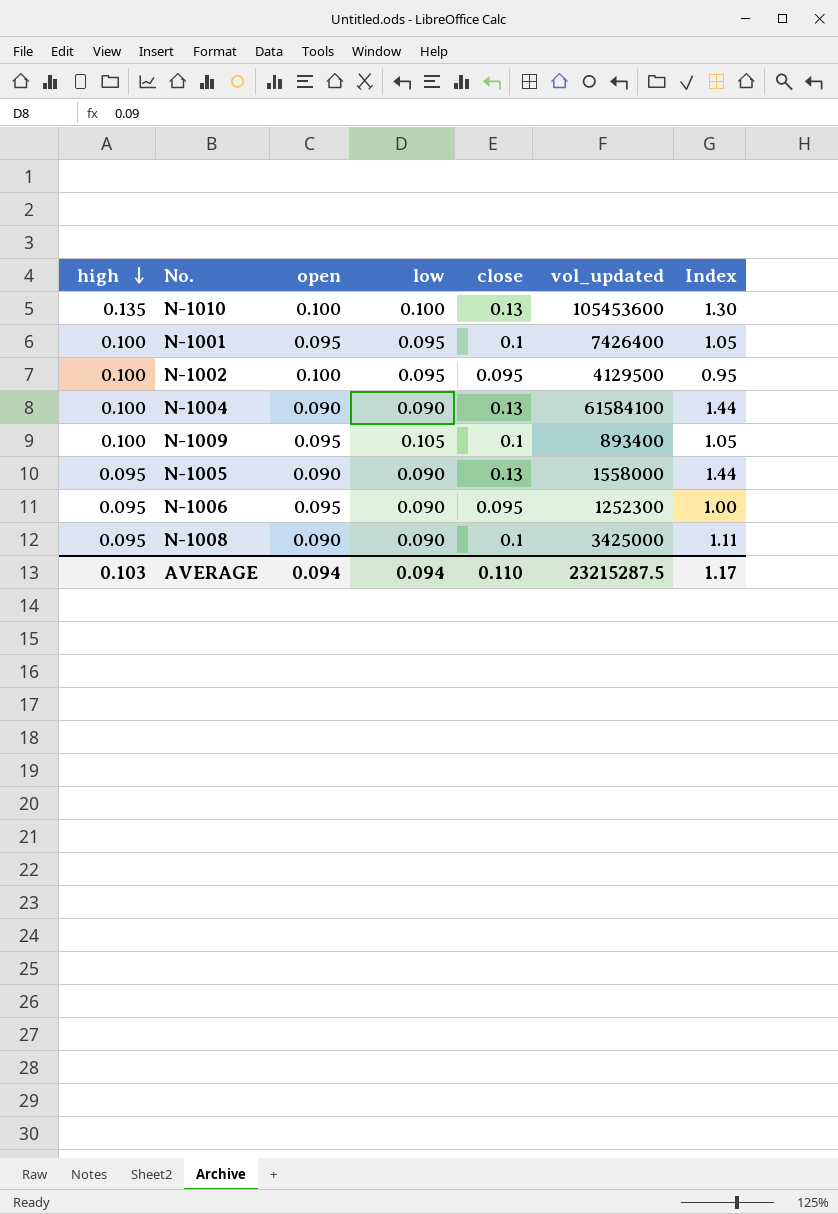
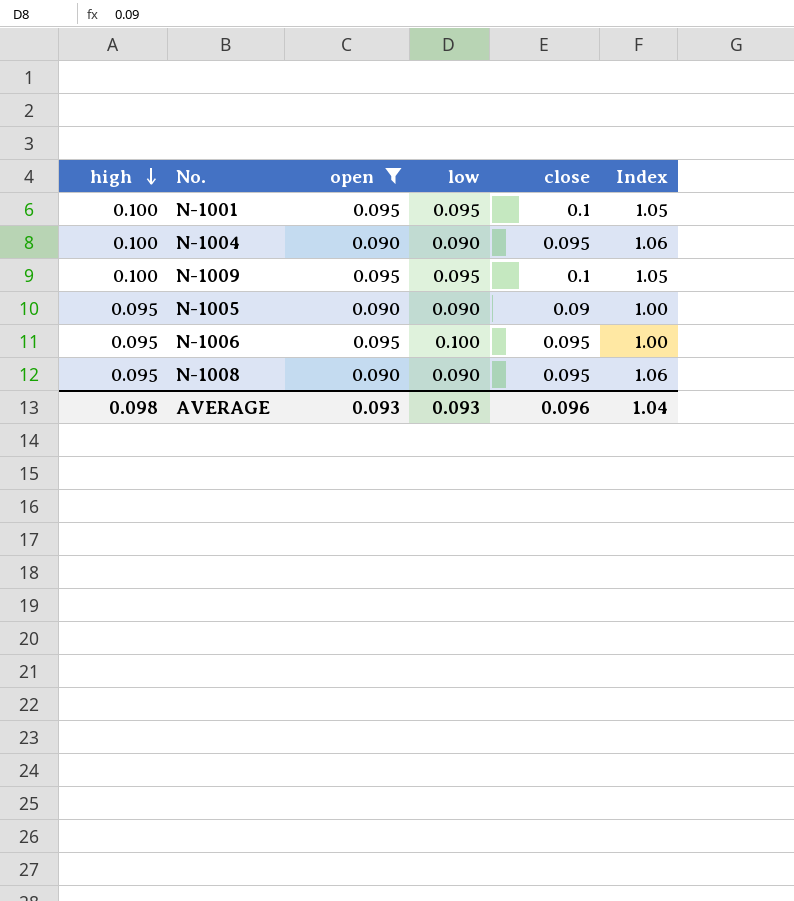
filter: none -> open != 0.100
column vol_updated | position: 6 -> none
N-1004 | close: 0.13 -> 0.095
N-1004 | Index: 1.44 -> 1.06
N-1009 | low: 0.105 -> 0.095
N-1005 | close: 0.13 -> 0.09
N-1005 | Index: 1.44 -> 1.00
N-1006 | low: 0.090 -> 0.100
N-1008 | close: 0.1 -> 0.095
N-1008 | Index: 1.11 -> 1.06
AVERAGE | high: 0.103 -> 0.098
AVERAGE | open: 0.094 -> 0.093
AVERAGE | low: 0.094 -> 0.093
AVERAGE | close: 0.110 -> 0.096
AVERAGE | Index: 1.17 -> 1.04

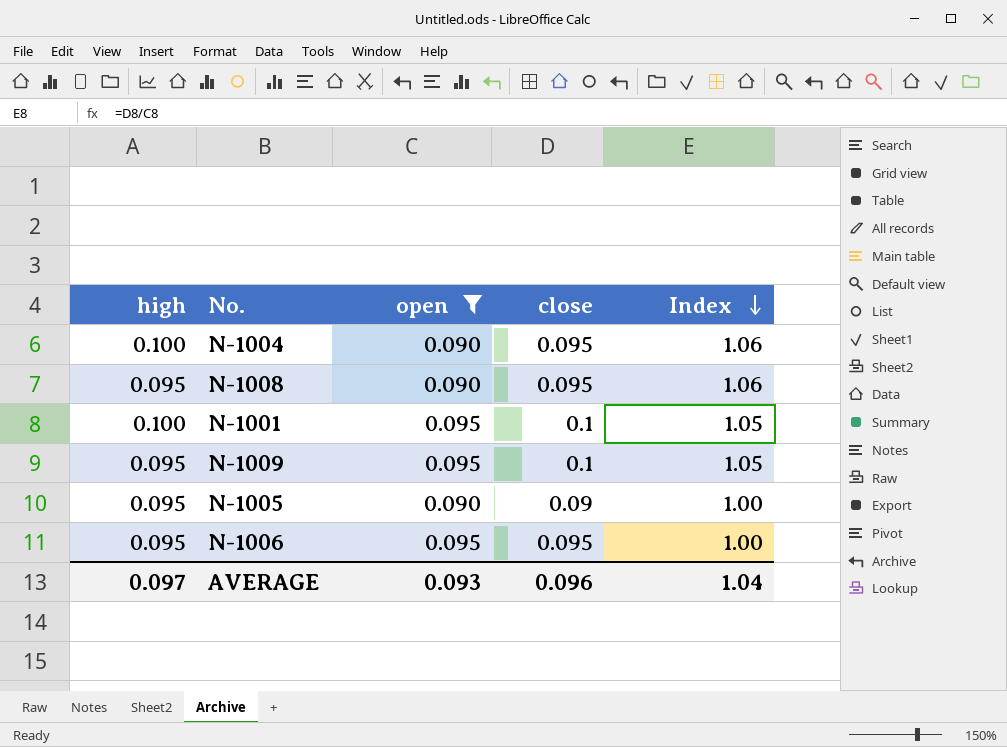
row order: high descending -> Index descending
column low | position: 4 -> none
N-1009 | high: 0.100 -> 0.095
AVERAGE | high: 0.098 -> 0.097

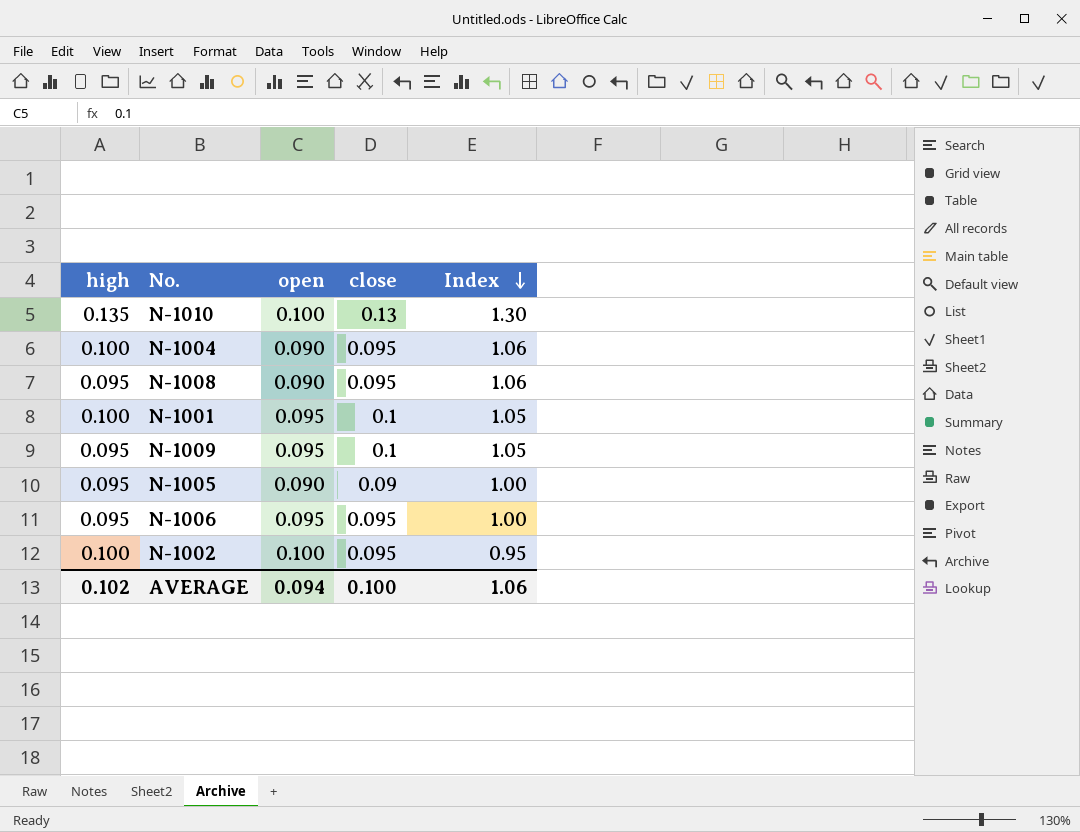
filter: open != 0.100 -> none
AVERAGE | high: 0.097 -> 0.102
AVERAGE | open: 0.093 -> 0.094
AVERAGE | close: 0.096 -> 0.100
AVERAGE | Index: 1.04 -> 1.06

